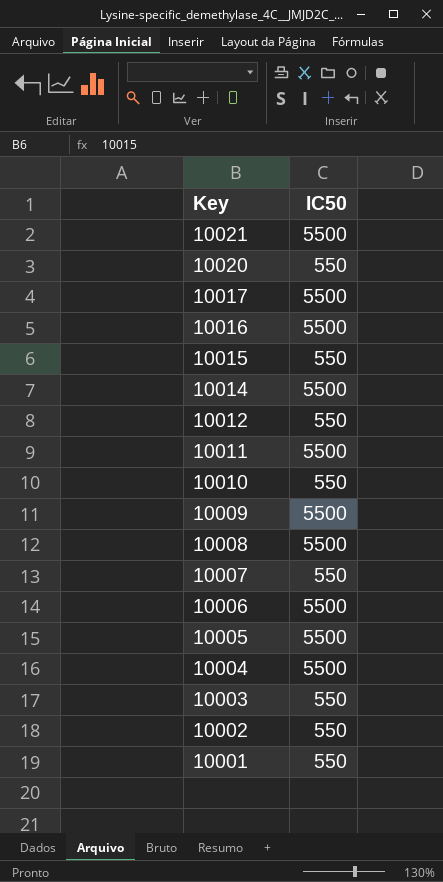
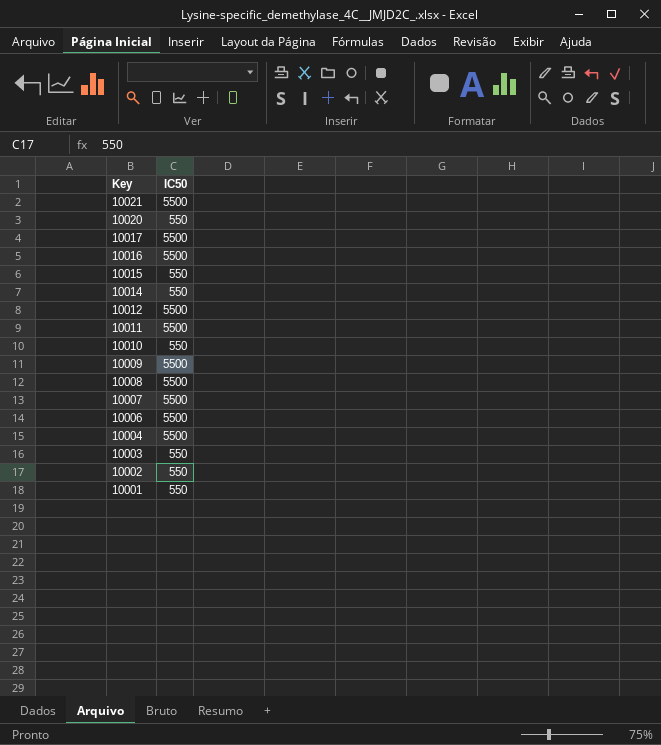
row 10005: 5500 -> none
10014 | IC50: 5500 -> 550
10012 | IC50: 550 -> 5500
10007 | IC50: 550 -> 5500

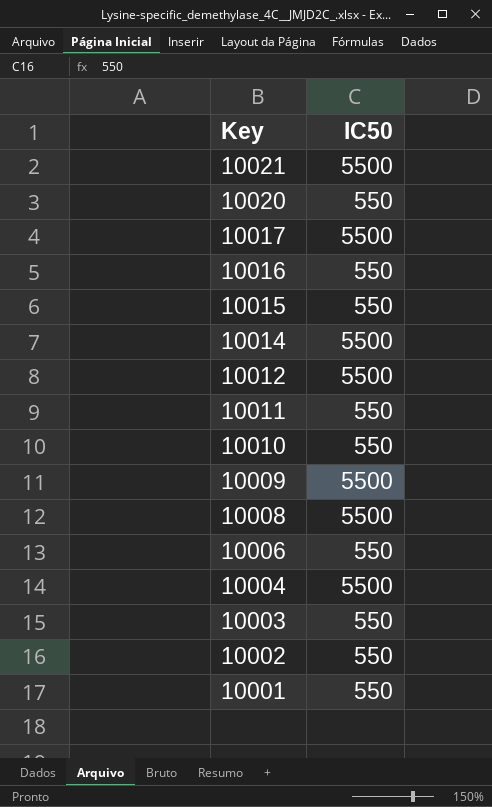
row 10007: 5500 -> none
10016 | IC50: 5500 -> 550
10014 | IC50: 550 -> 5500
10011 | IC50: 5500 -> 550
10006 | IC50: 5500 -> 550

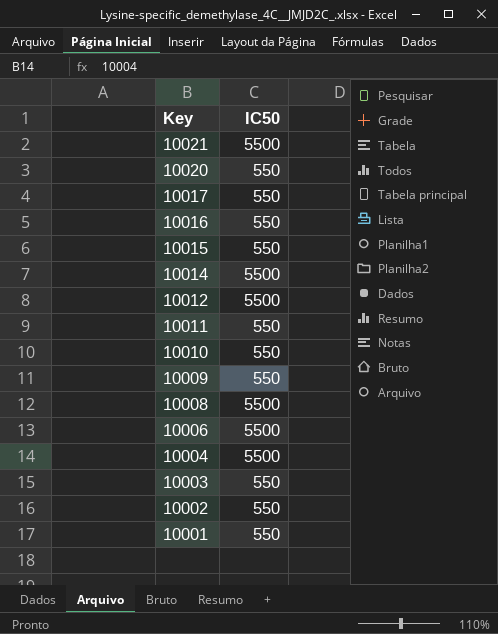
10017 | IC50: 5500 -> 550
10009 | IC50: 5500 -> 550
10006 | IC50: 550 -> 5500

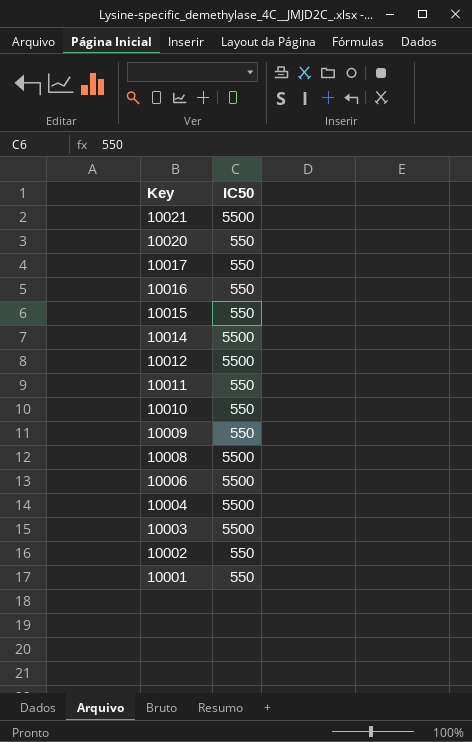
10003 | IC50: 550 -> 5500

